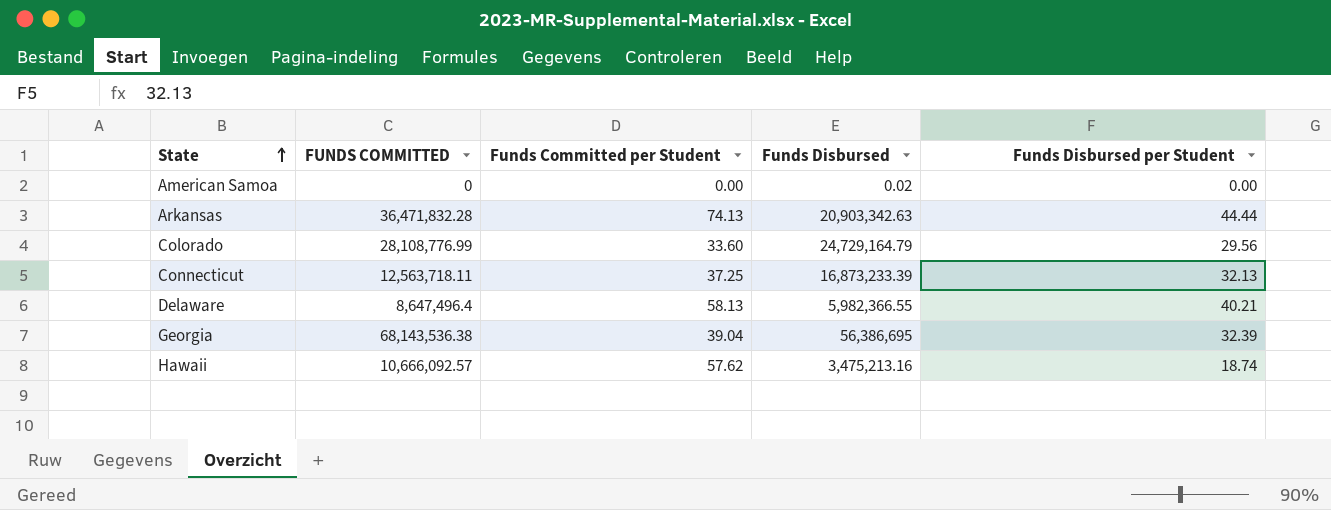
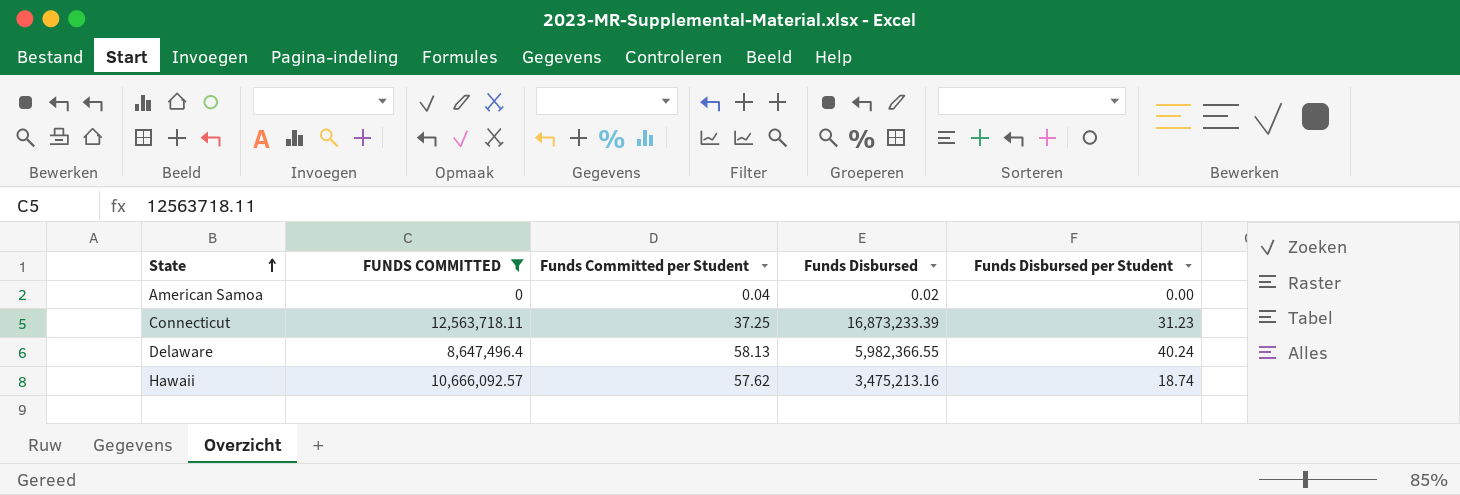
filter: none -> FUNDS COMMITTED <= 12,563,718.11
American Samoa | Funds Committed per Student: 0.00 -> 0.04
Connecticut | Funds Disbursed per Student: 32.13 -> 31.23
Delaware | Funds Disbursed per Student: 40.21 -> 40.24

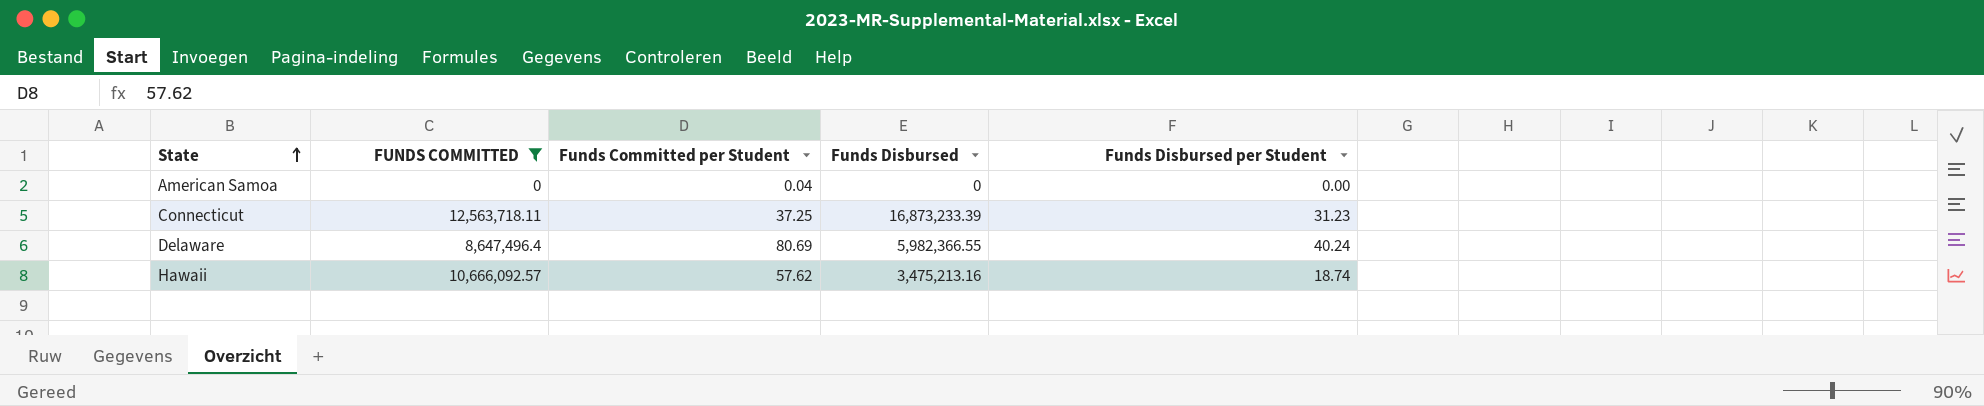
American Samoa | Funds Disbursed: 0.02 -> 0
Delaware | Funds Committed per Student: 58.13 -> 80.69

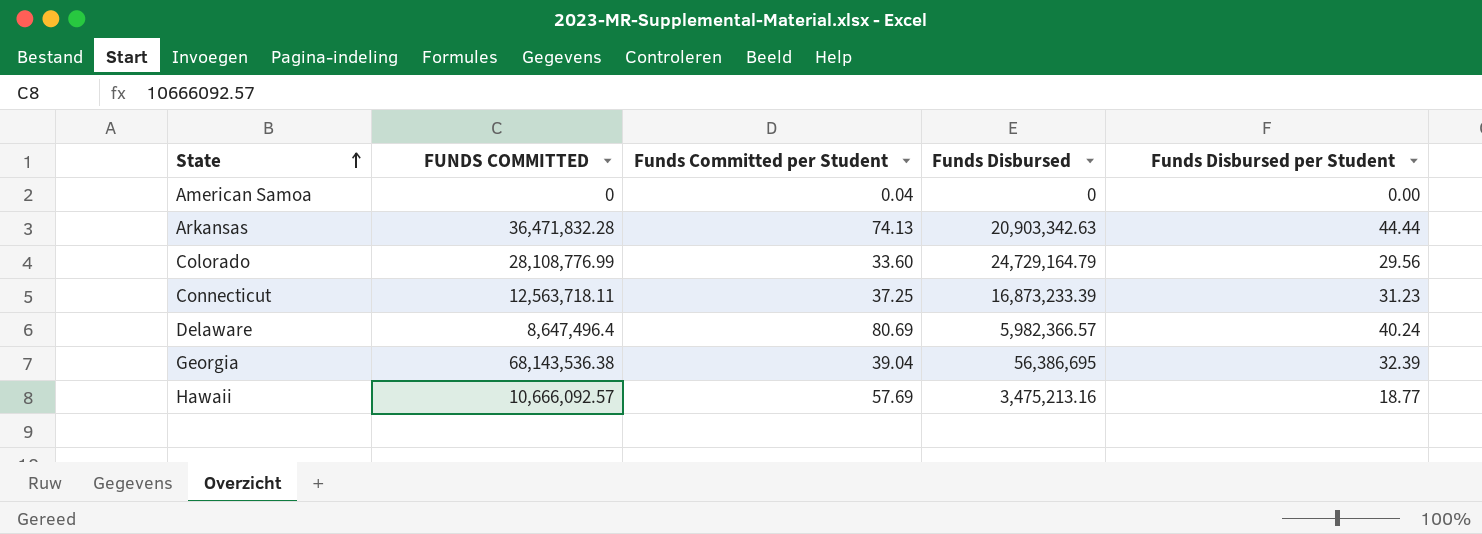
filter: FUNDS COMMITTED <= 12,563,718.11 -> none
Delaware | Funds Disbursed: 5,982,366.55 -> 5,982,366.57
Hawaii | Funds Committed per Student: 57.62 -> 57.69
Hawaii | Funds Disbursed per Student: 18.74 -> 18.77

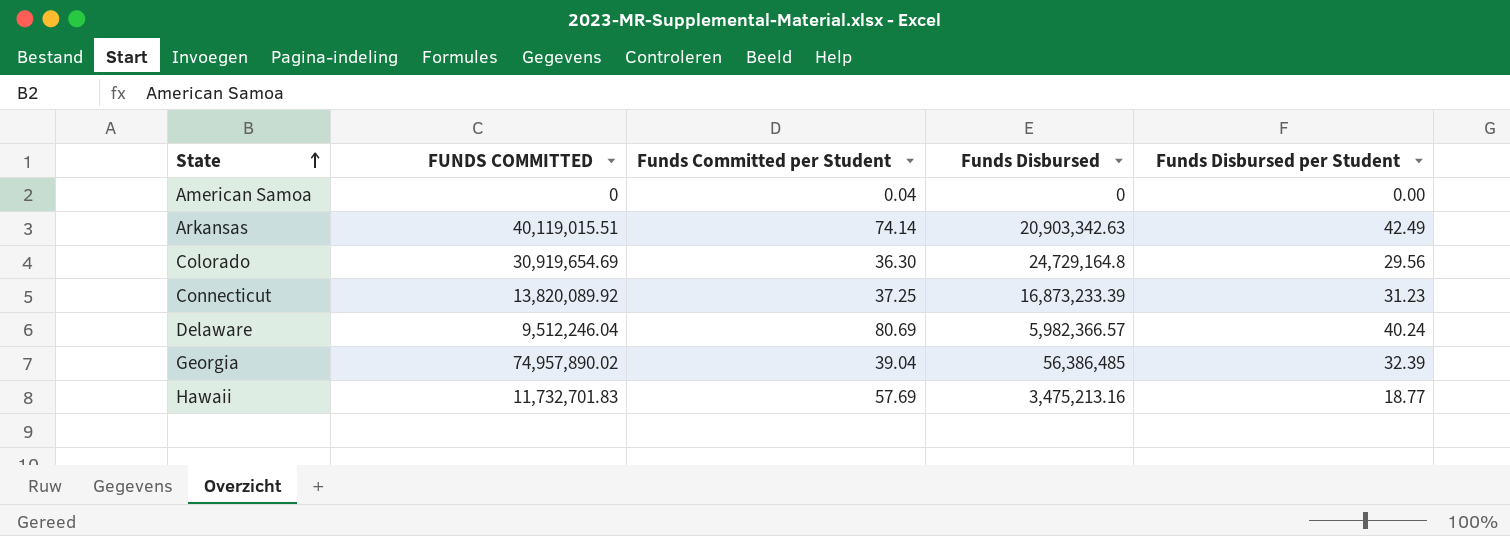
Arkansas | FUNDS COMMITTED: 36,471,832.28 -> 40,119,015.51
Arkansas | Funds Committed per Student: 74.13 -> 74.14
Arkansas | Funds Disbursed per Student: 44.44 -> 42.49
Colorado | FUNDS COMMITTED: 28,108,776.99 -> 30,919,654.69
Colorado | Funds Committed per Student: 33.60 -> 36.30
Colorado | Funds Disbursed: 24,729,164.79 -> 24,729,164.8
Connecticut | FUNDS COMMITTED: 12,563,718.11 -> 13,820,089.92
Delaware | FUNDS COMMITTED: 8,647,496.4 -> 9,512,246.04
Georgia | FUNDS COMMITTED: 68,143,536.38 -> 74,957,890.02
Georgia | Funds Disbursed: 56,386,695 -> 56,386,485
Hawaii | FUNDS COMMITTED: 10,666,092.57 -> 11,732,701.83

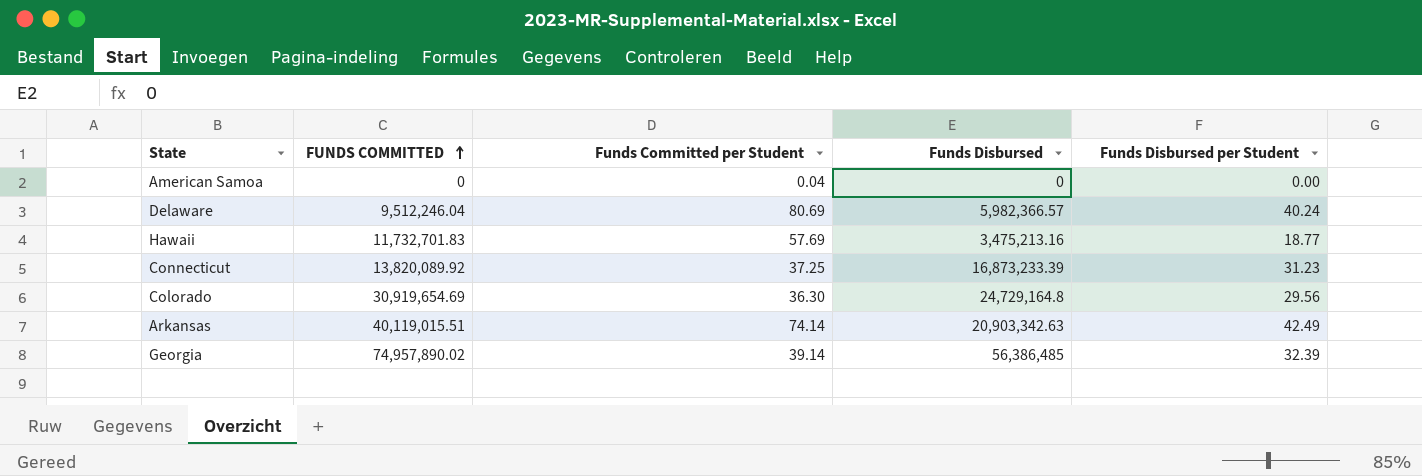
row order: State ascending -> FUNDS COMMITTED ascending
Georgia | Funds Committed per Student: 39.04 -> 39.14

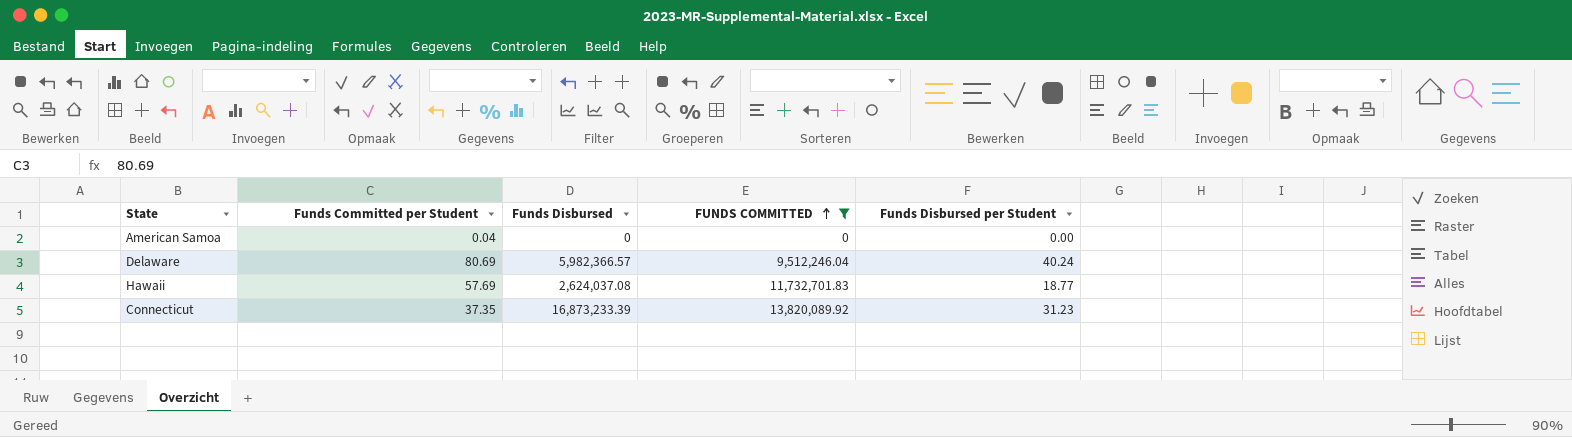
filter: none -> FUNDS COMMITTED <= 13,820,089.92
column FUNDS COMMITTED | position: 2 -> 4
Hawaii | Funds Disbursed: 3,475,213.16 -> 2,624,037.08
Connecticut | Funds Committed per Student: 37.25 -> 37.35

